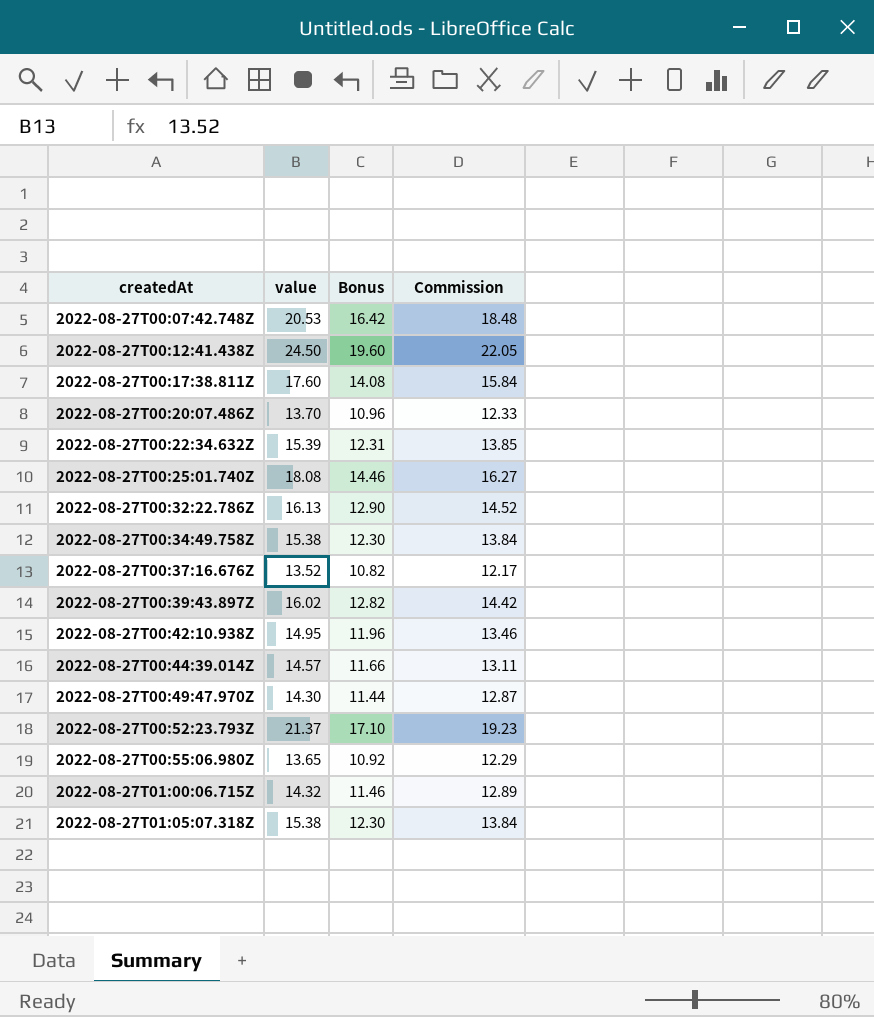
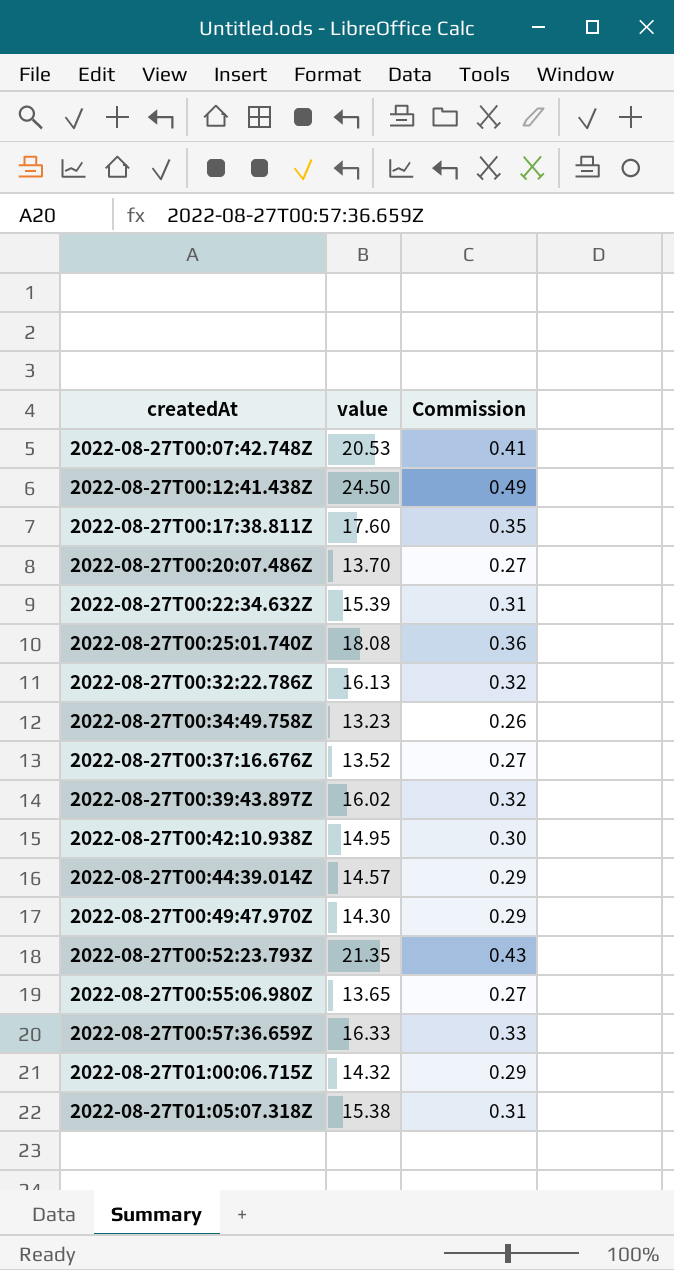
column Bonus | formula: [value] * 0.8 -> none
column Commission | formula: [value] * 0.9 -> [value] * 0.02
2022-08-27T00:34:49.758Z | value: 15.38 -> 13.23
2022-08-27T00:52:23.793Z | value: 21.37 -> 21.35
row 2022-08-27T00:57:36.659Z: none -> 16.33 | 0.33

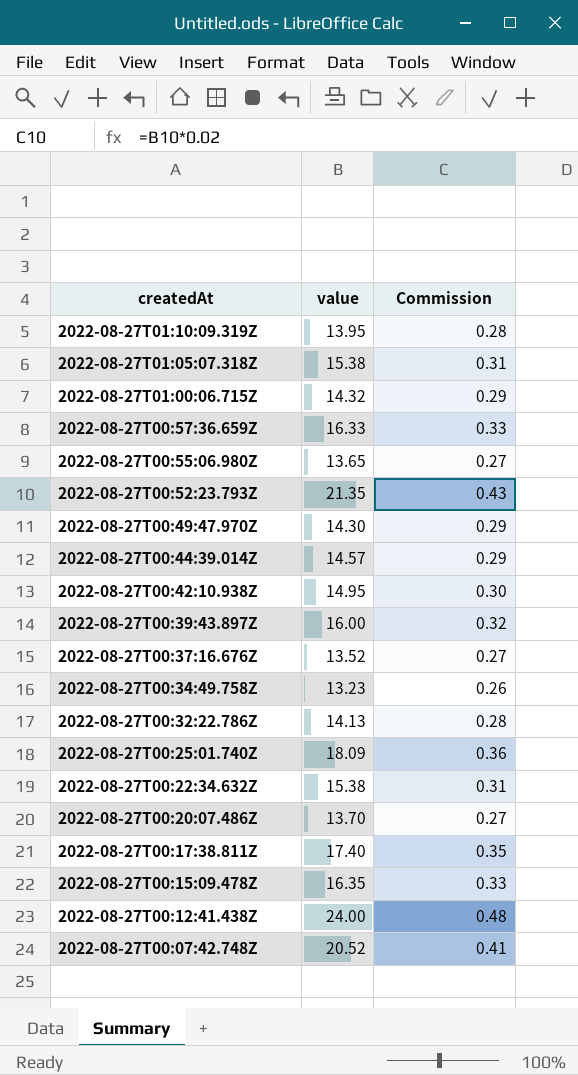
row order: createdAt ascending -> createdAt descending
row 2022-08-27T01:10:09.319Z: none -> 13.95 | 0.28
2022-08-27T00:39:43.897Z | value: 16.02 -> 16.00
2022-08-27T00:32:22.786Z | value: 16.13 -> 14.13
2022-08-27T00:32:22.786Z | Commission: 0.32 -> 0.28
2022-08-27T00:25:01.740Z | value: 18.08 -> 18.09
2022-08-27T00:22:34.632Z | value: 15.39 -> 15.38
2022-08-27T00:17:38.811Z | value: 17.60 -> 17.40
row 2022-08-27T00:15:09.478Z: none -> 16.35 | 0.33
2022-08-27T00:12:41.438Z | value: 24.50 -> 24.00
2022-08-27T00:12:41.438Z | Commission: 0.49 -> 0.48
2022-08-27T00:07:42.748Z | value: 20.53 -> 20.52

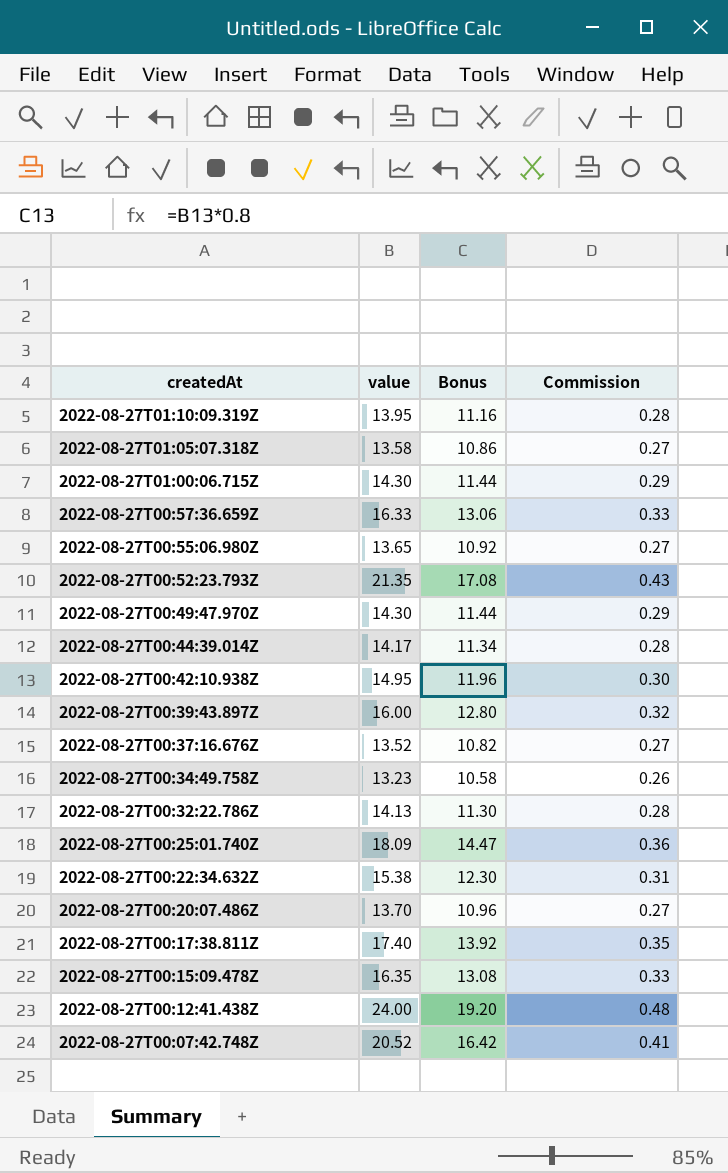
column Bonus | formula: none -> [value] * 0.8
2022-08-27T01:05:07.318Z | value: 15.38 -> 13.58
2022-08-27T01:05:07.318Z | Commission: 0.31 -> 0.27
2022-08-27T01:00:06.715Z | value: 14.32 -> 14.30
2022-08-27T00:44:39.014Z | value: 14.57 -> 14.17
2022-08-27T00:44:39.014Z | Commission: 0.29 -> 0.28

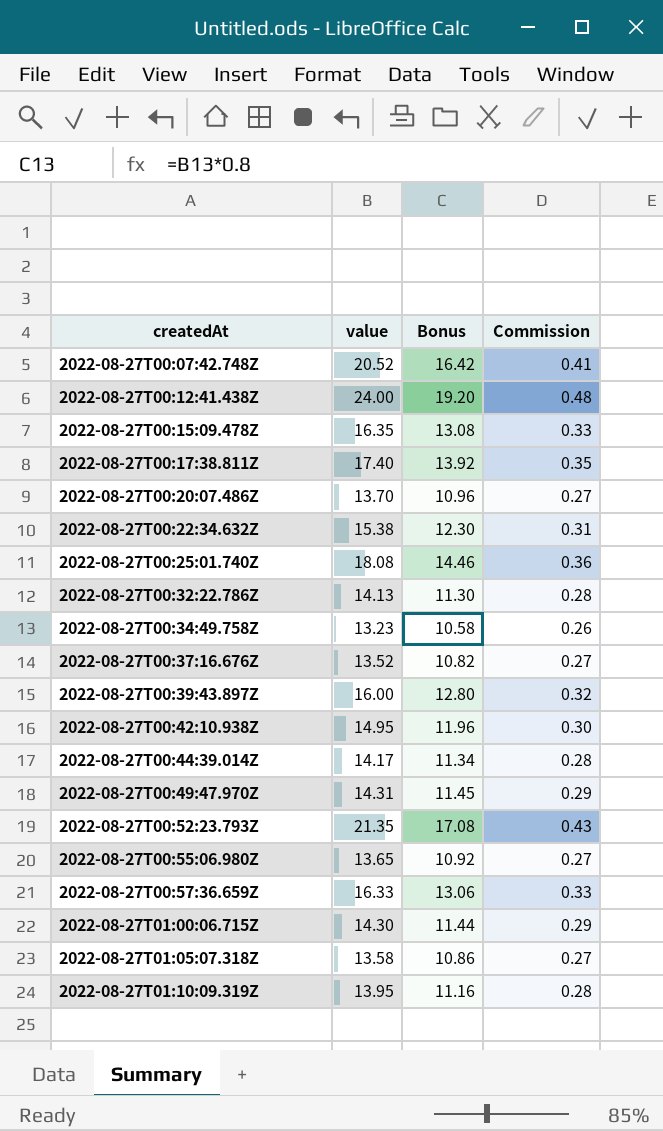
row order: createdAt descending -> createdAt ascending
2022-08-27T00:25:01.740Z | value: 18.09 -> 18.08
2022-08-27T00:25:01.740Z | Bonus: 14.47 -> 14.46
2022-08-27T00:49:47.970Z | value: 14.30 -> 14.31
2022-08-27T00:49:47.970Z | Bonus: 11.44 -> 11.45

